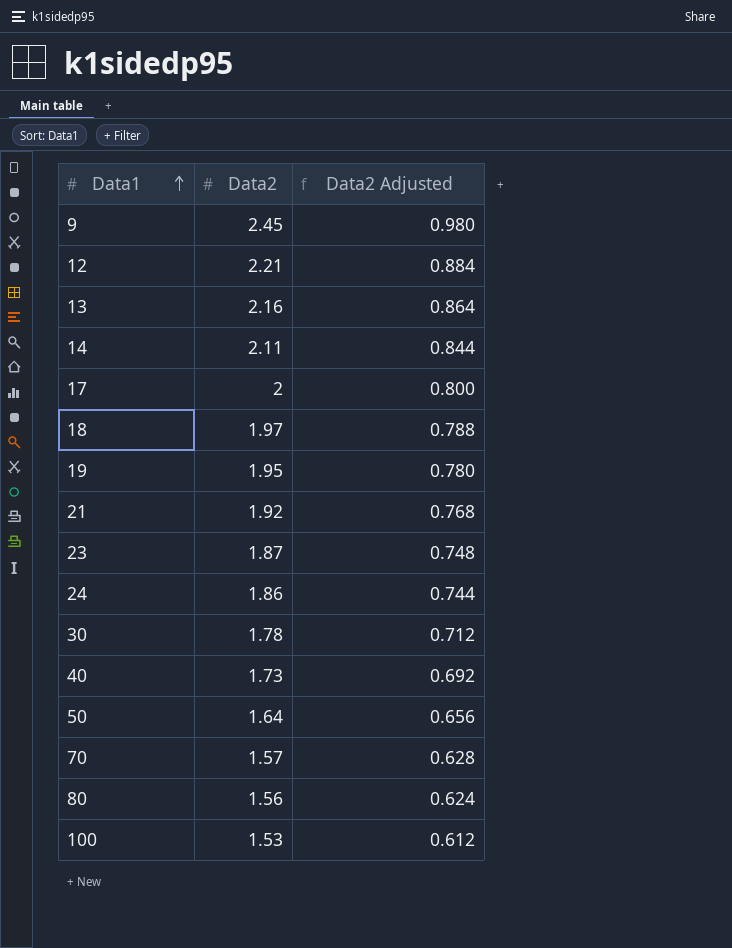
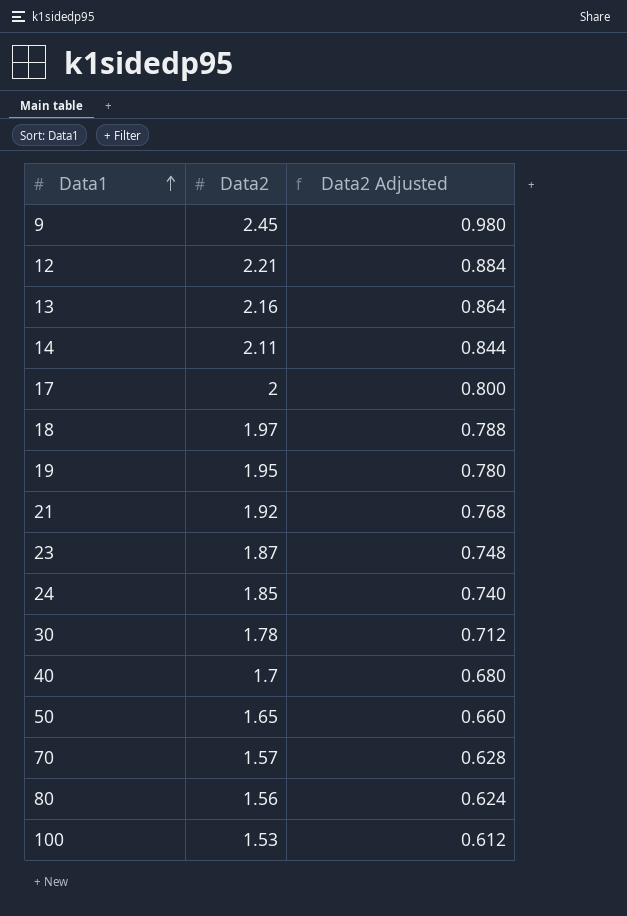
24 | Data2: 1.86 -> 1.85
24 | Data2 Adjusted: 0.744 -> 0.740
40 | Data2: 1.73 -> 1.7
40 | Data2 Adjusted: 0.692 -> 0.680
50 | Data2: 1.64 -> 1.65
50 | Data2 Adjusted: 0.656 -> 0.660

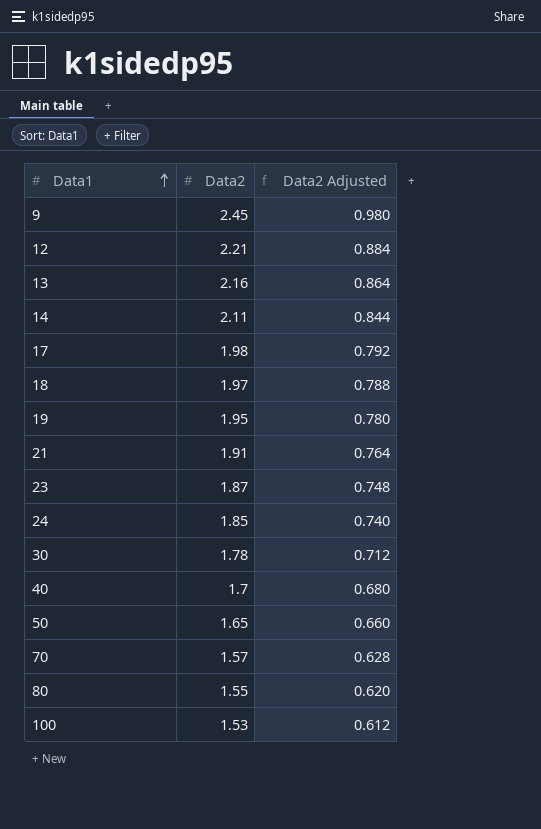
17 | Data2: 2 -> 1.98
17 | Data2 Adjusted: 0.800 -> 0.792
21 | Data2: 1.92 -> 1.91
21 | Data2 Adjusted: 0.768 -> 0.764
80 | Data2: 1.56 -> 1.55
80 | Data2 Adjusted: 0.624 -> 0.620

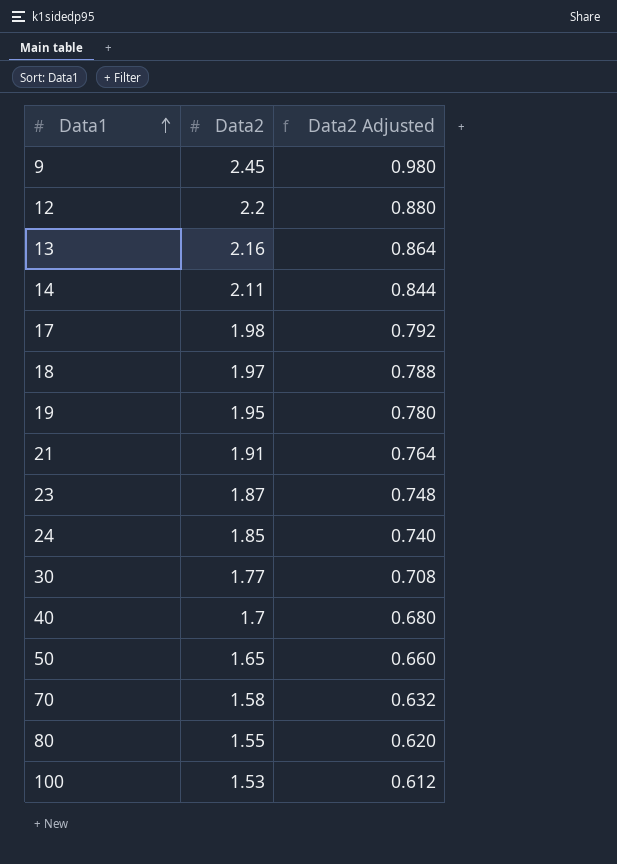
12 | Data2: 2.21 -> 2.2
12 | Data2 Adjusted: 0.884 -> 0.880
30 | Data2: 1.78 -> 1.77
30 | Data2 Adjusted: 0.712 -> 0.708
70 | Data2: 1.57 -> 1.58
70 | Data2 Adjusted: 0.628 -> 0.632

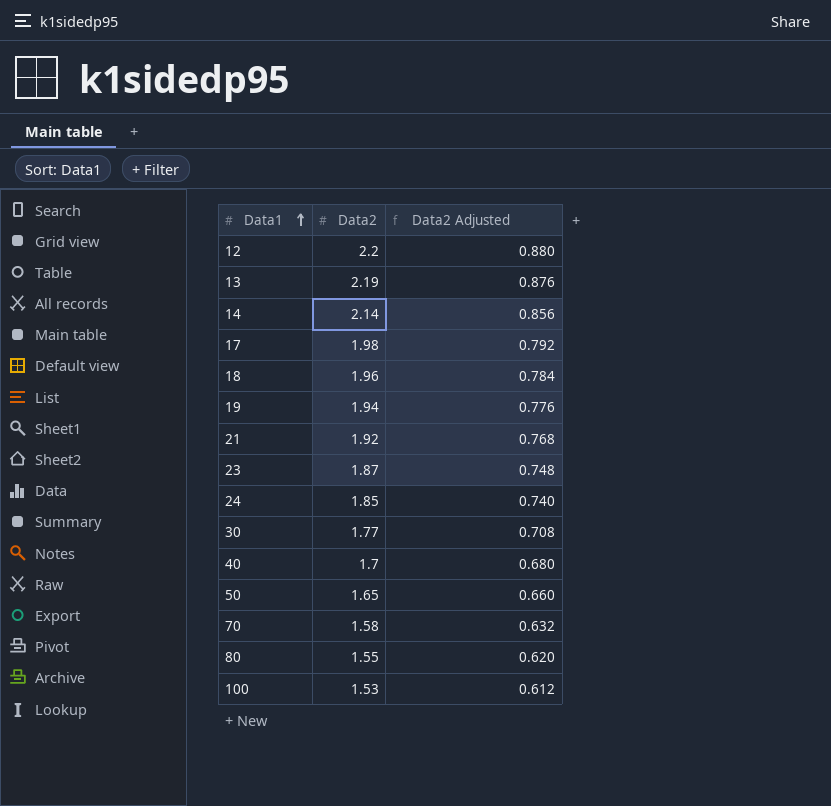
row 9: 2.45 | 0.980 -> none
13 | Data2: 2.16 -> 2.19
13 | Data2 Adjusted: 0.864 -> 0.876
14 | Data2: 2.11 -> 2.14
14 | Data2 Adjusted: 0.844 -> 0.856
18 | Data2: 1.97 -> 1.96
18 | Data2 Adjusted: 0.788 -> 0.784
19 | Data2: 1.95 -> 1.94
19 | Data2 Adjusted: 0.780 -> 0.776
21 | Data2: 1.91 -> 1.92
21 | Data2 Adjusted: 0.764 -> 0.768

